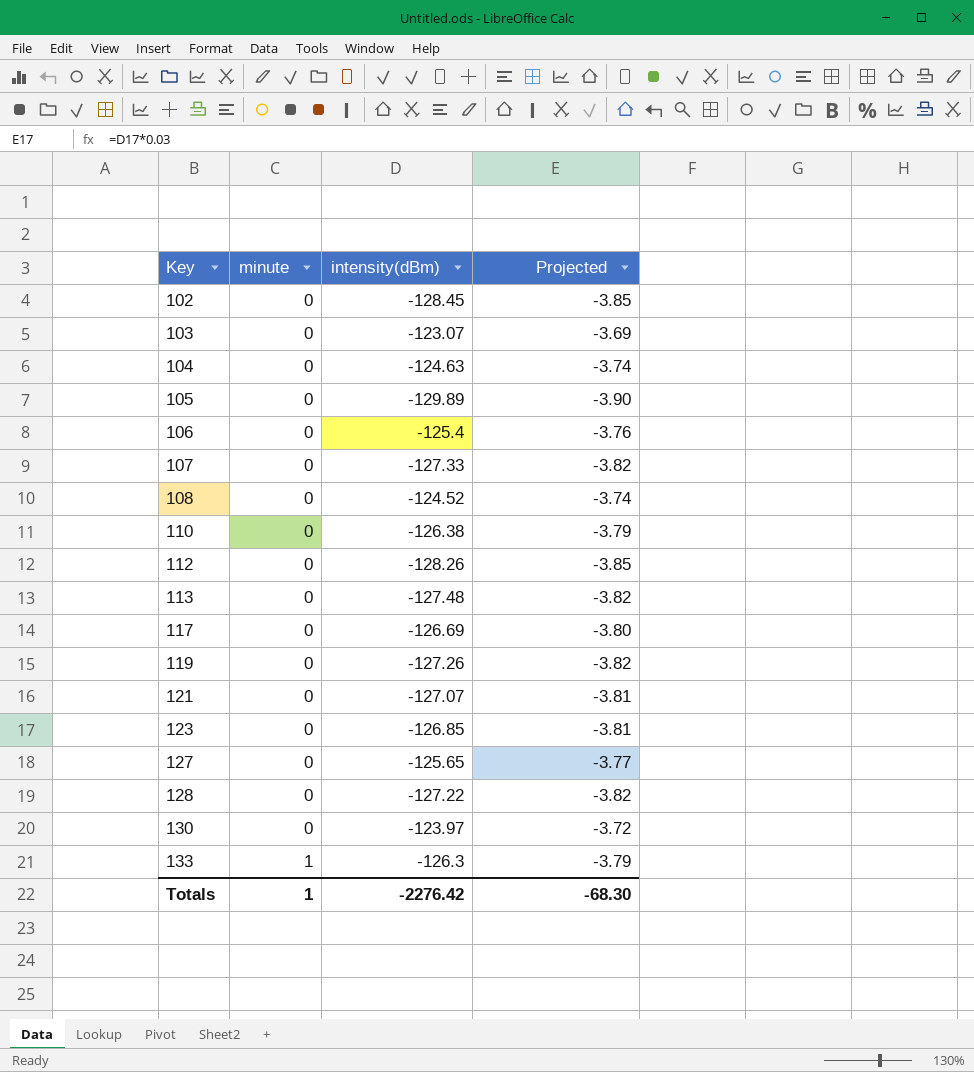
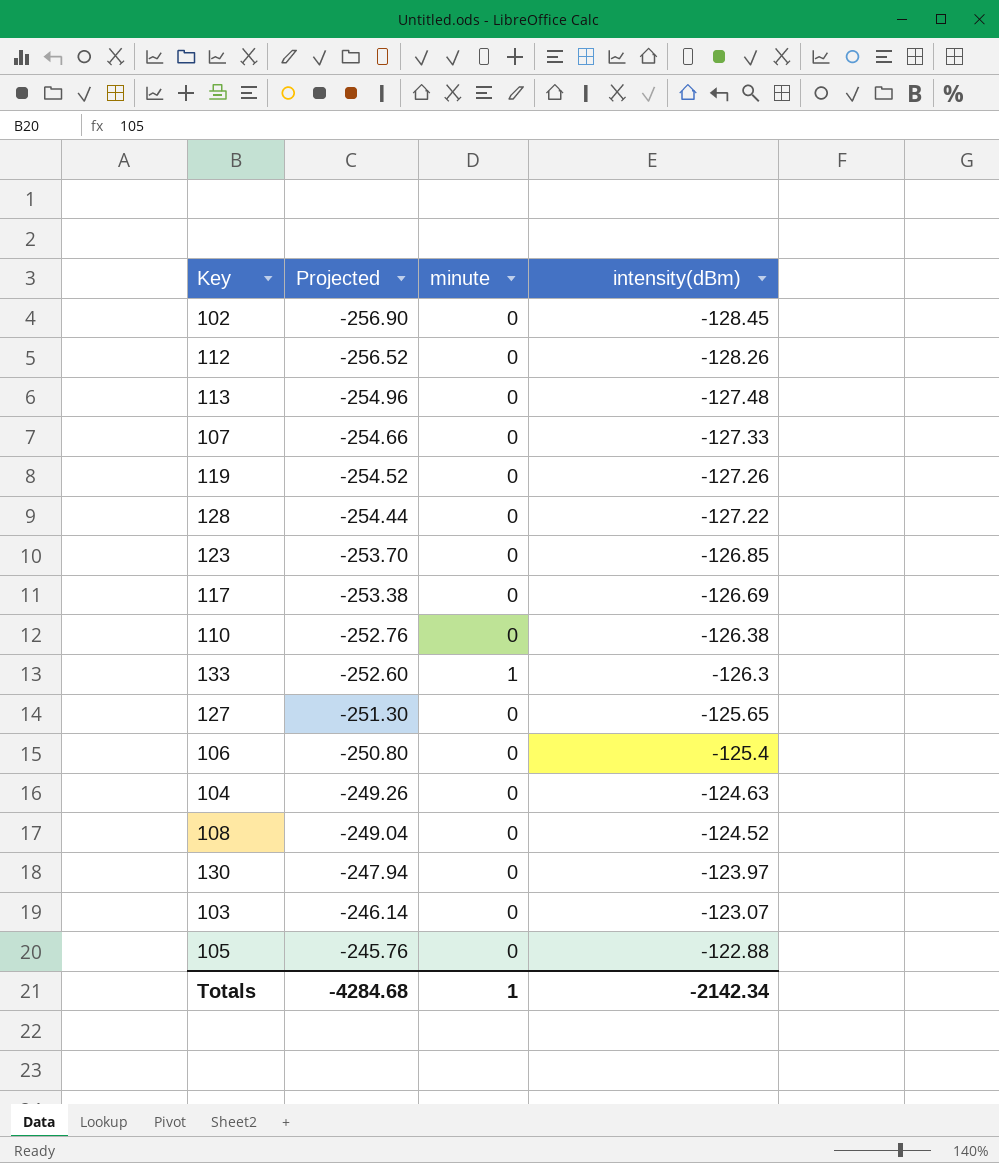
row order: Key ascending -> Projected ascending
column Projected | formula: [intensity(dBm)] * 0.03 -> [intensity(dBm)] * 2
column Projected | position: 4 -> 2
row 121: 0 | -127.07 | -3.81 -> none
105 | intensity(dBm): -129.89 -> -122.88
Totals | Projected: -68.30 -> -4284.68
Totals | intensity(dBm): -2276.42 -> -2142.34

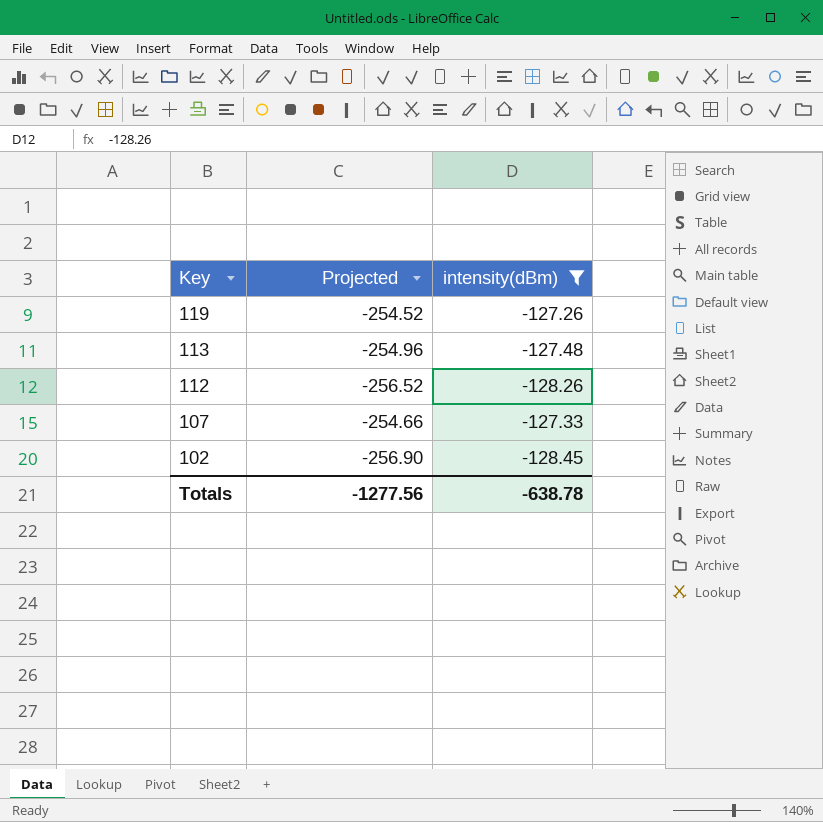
filter: none -> intensity(dBm) <= -127.26
row order: Projected ascending -> Key descending
column minute | position: 3 -> none
Totals | Projected: -4284.68 -> -1277.56
Totals | intensity(dBm): -2142.34 -> -638.78

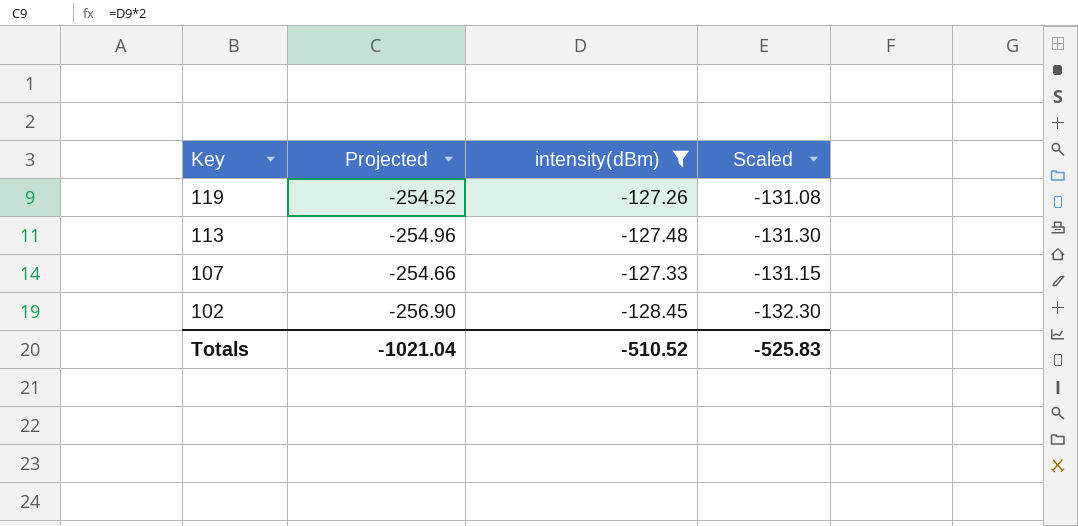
column Scaled | formula: none -> [intensity(dBm)] * 1.03
row 112: -256.52 | -128.26 -> none
Totals | Projected: -1277.56 -> -1021.04
Totals | intensity(dBm): -638.78 -> -510.52

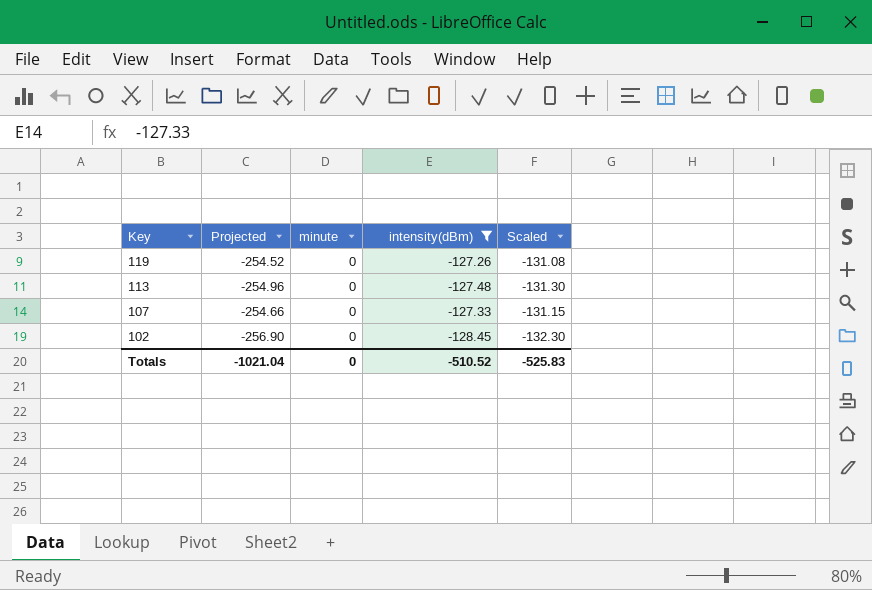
column minute | position: none -> 3

